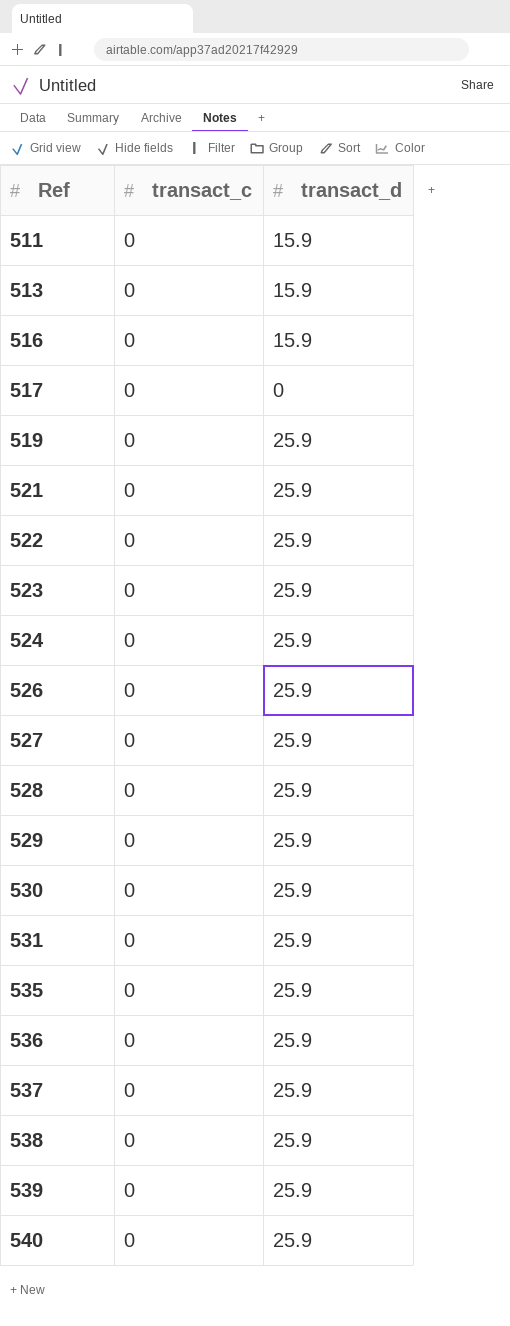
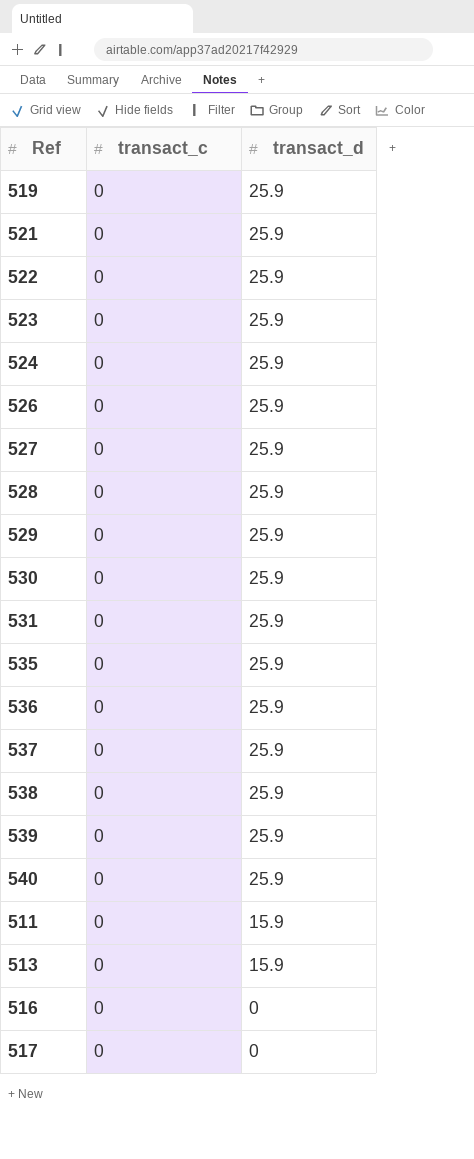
row order: Ref ascending -> transact_d descending
516 | transact_d: 15.9 -> 0

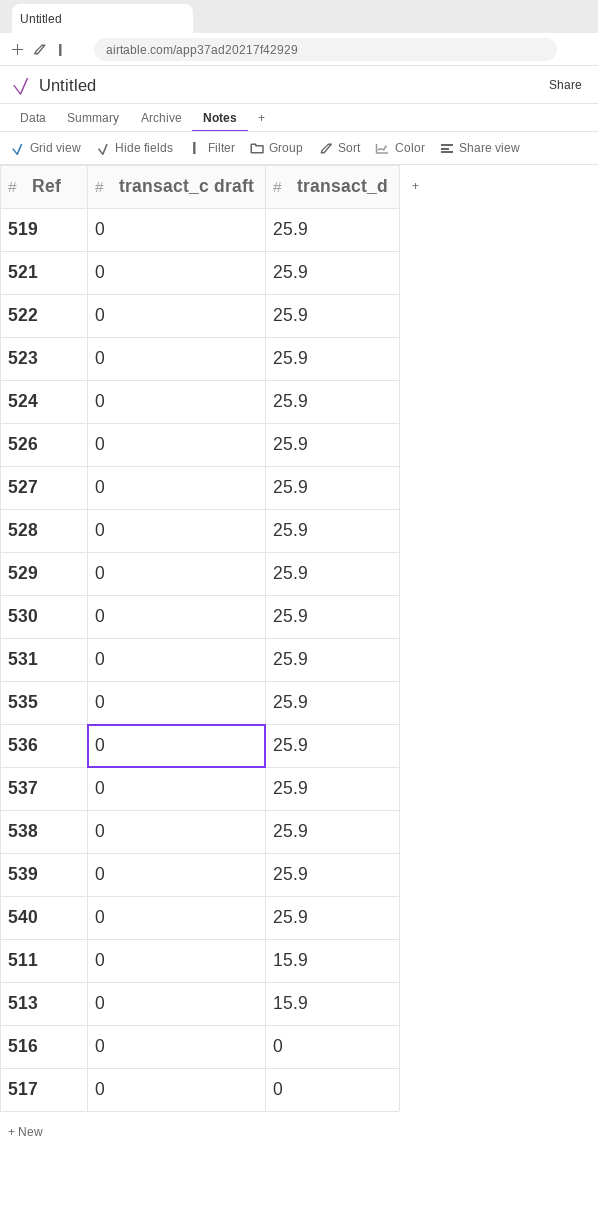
column name: transact_c -> transact_c draft

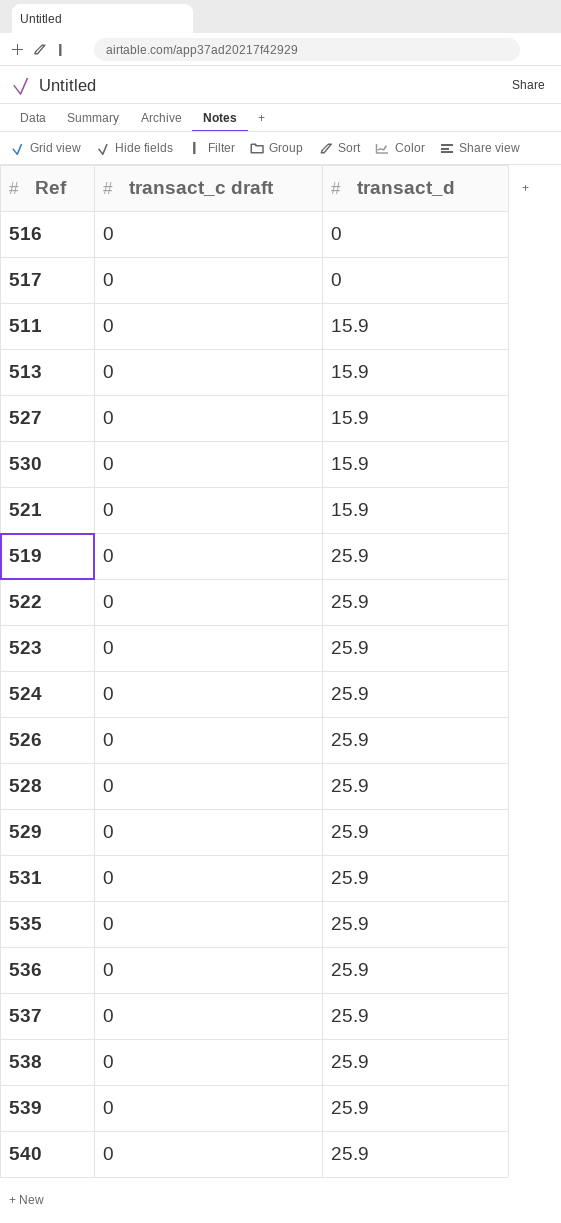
row order: transact_d descending -> transact_d ascending
527 | transact_d: 25.9 -> 15.9
530 | transact_d: 25.9 -> 15.9
521 | transact_d: 25.9 -> 15.9

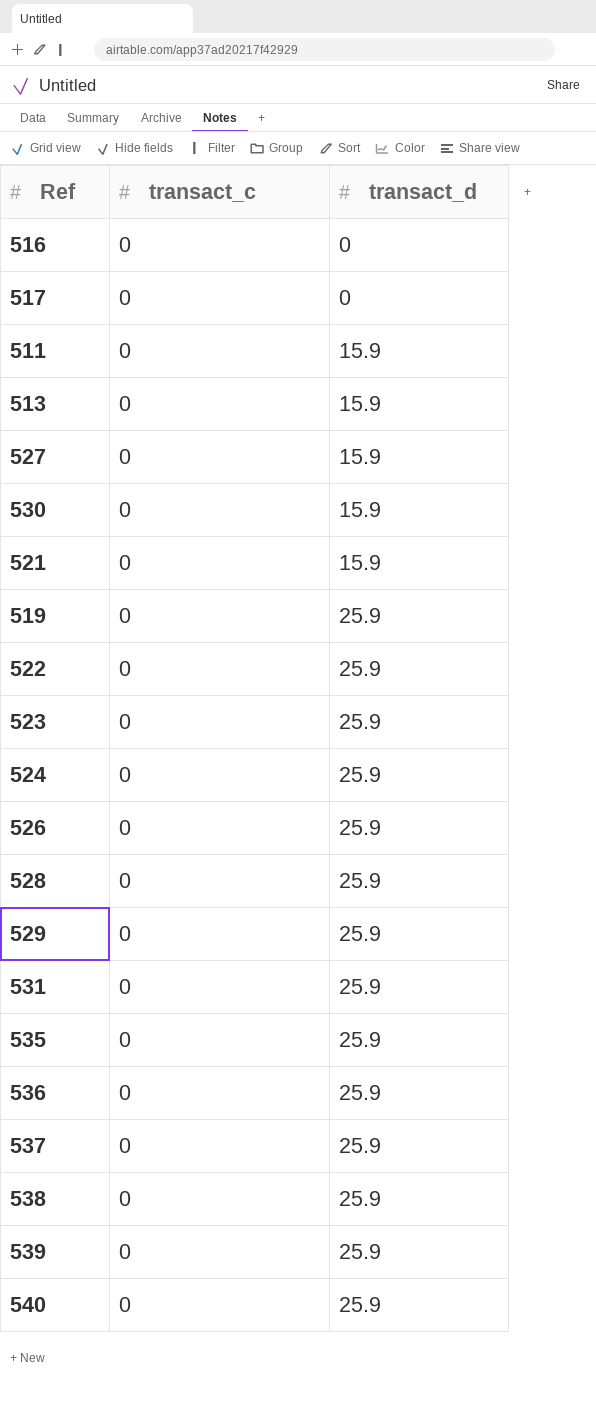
column name: transact_c draft -> transact_c

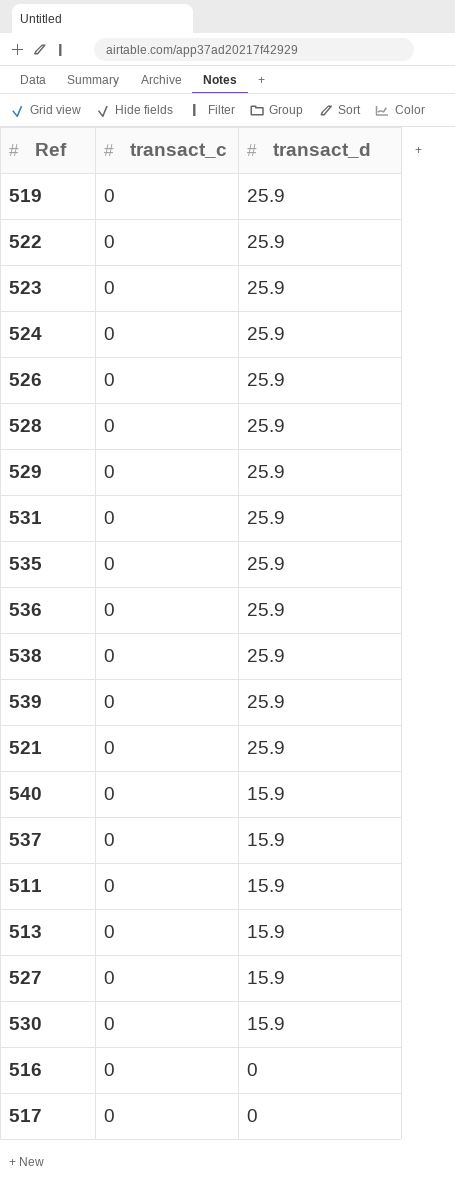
row order: transact_d ascending -> transact_d descending
521 | transact_d: 15.9 -> 25.9
540 | transact_d: 25.9 -> 15.9
537 | transact_d: 25.9 -> 15.9

